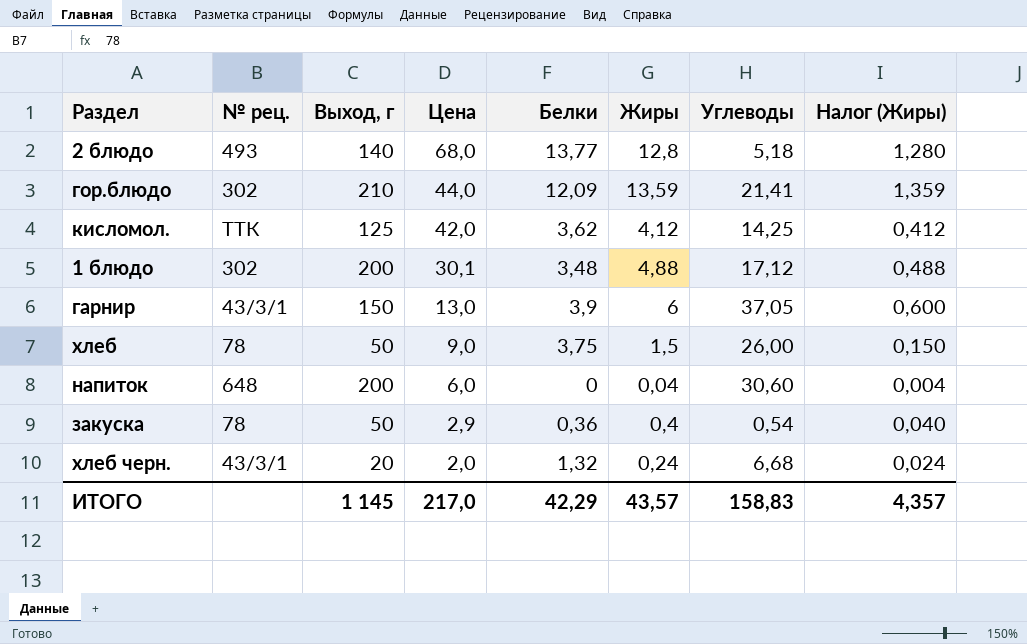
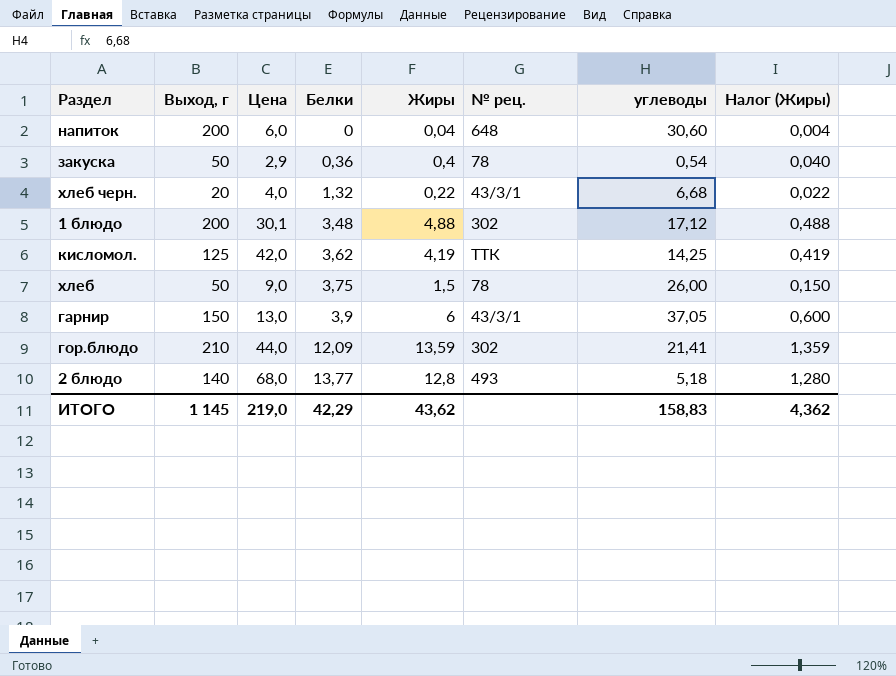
row order: Цена descending -> Белки ascending
column № рец. | position: 2 -> 6
column name: Углеводы -> углеводы
хлеб черн. | Цена: 2,0 -> 4,0
хлеб черн. | Жиры: 0,24 -> 0,22
хлеб черн. | Налог (Жиры): 0,024 -> 0,022
кисломол. | Жиры: 4,12 -> 4,19
кисломол. | Налог (Жиры): 0,412 -> 0,419
ИТОГО | Цена: 217,0 -> 219,0
ИТОГО | Жиры: 43,57 -> 43,62
ИТОГО | Налог (Жиры): 4,357 -> 4,362

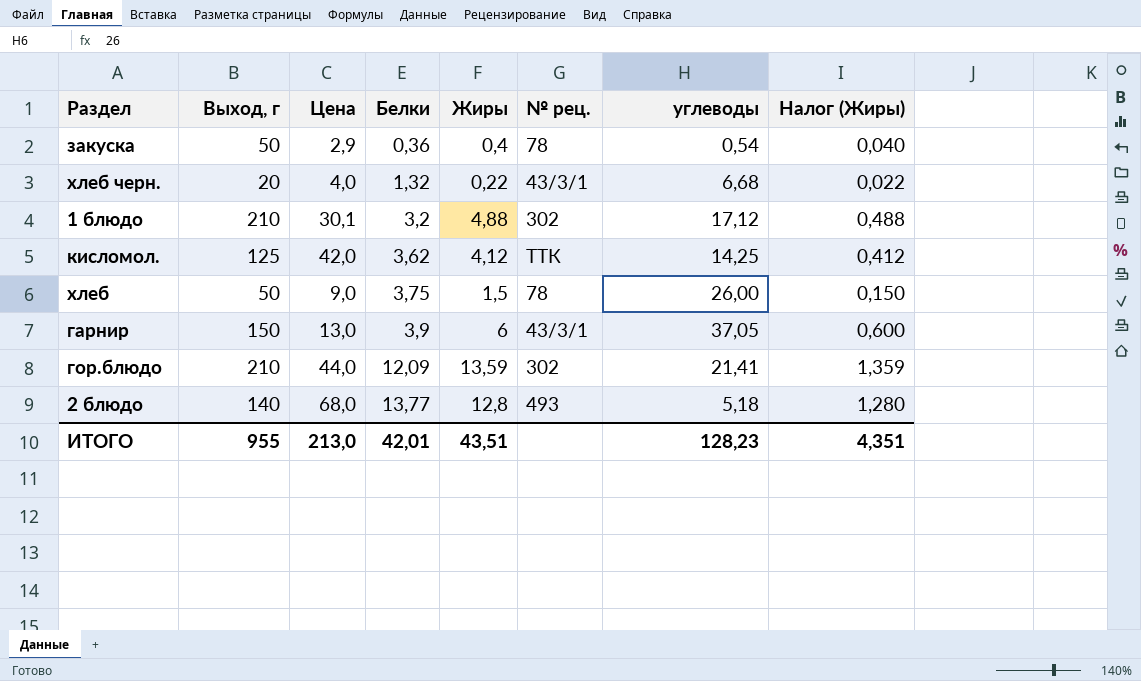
row напиток: 200 | 6,0 | 0 | 0,04 | 648 | 30,60 | 0,004 -> none
1 блюдо | Выход, г: 200 -> 210
1 блюдо | Белки: 3,48 -> 3,2
кисломол. | Жиры: 4,19 -> 4,12
кисломол. | Налог (Жиры): 0,419 -> 0,412
ИТОГО | Выход, г: 1 145 -> 955
ИТОГО | Цена: 219,0 -> 213,0
ИТОГО | Белки: 42,29 -> 42,01
ИТОГО | Жиры: 43,62 -> 43,51
ИТОГО | углеводы: 158,83 -> 128,23
ИТОГО | Налог (Жиры): 4,362 -> 4,351

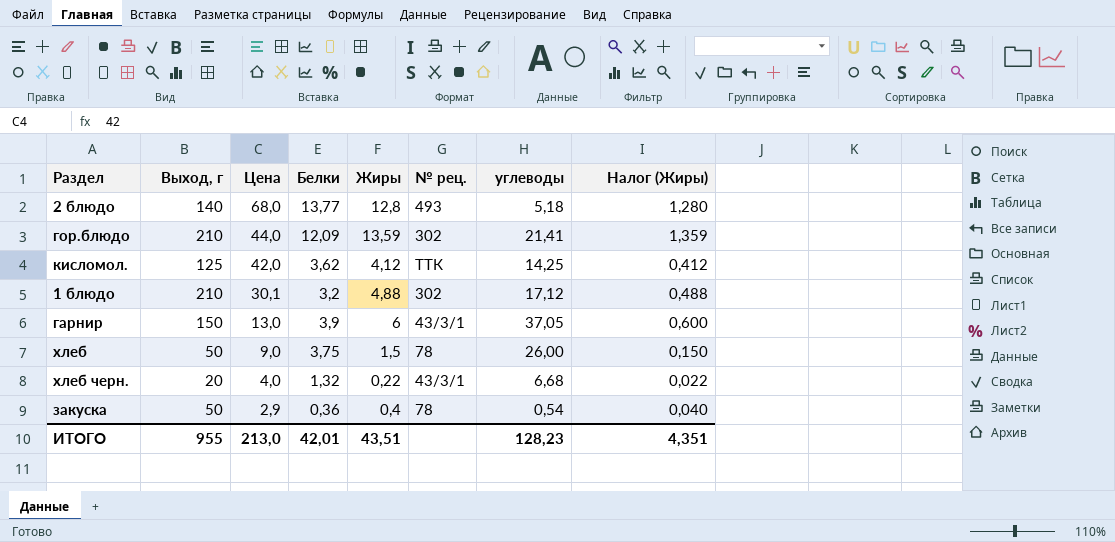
row order: Белки ascending -> Цена descending

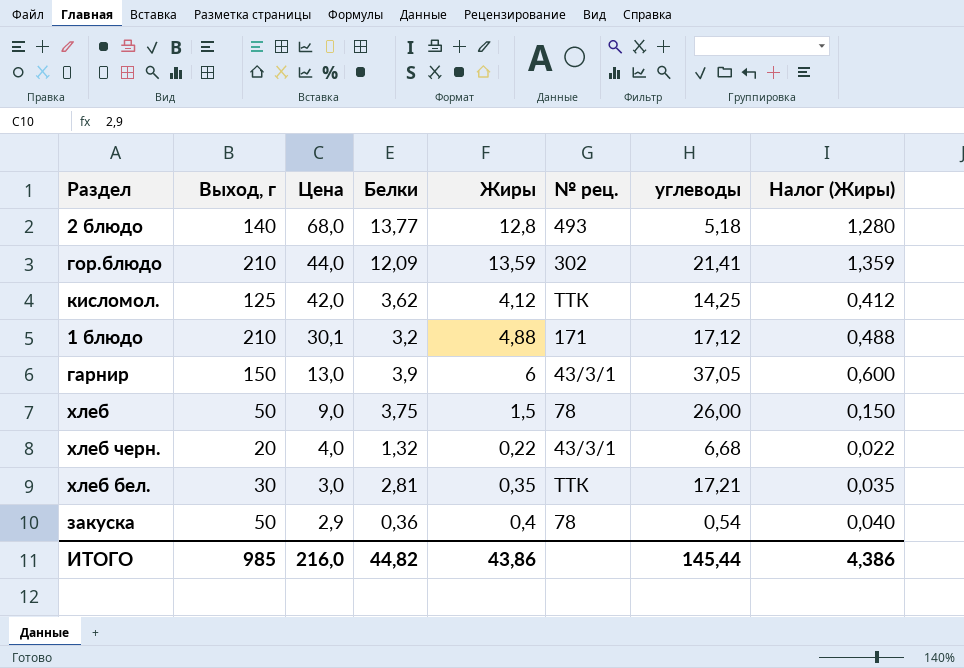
1 блюдо | № рец.: 302 -> 171
row хлеб бел.: none -> 30 | 3,0 | 2,81 | 0,35 | ТТК | 17,21 | 0,035
ИТОГО | Выход, г: 955 -> 985
ИТОГО | Цена: 213,0 -> 216,0
ИТОГО | Белки: 42,01 -> 44,82
ИТОГО | Жиры: 43,51 -> 43,86
ИТОГО | углеводы: 128,23 -> 145,44
ИТОГО | Налог (Жиры): 4,351 -> 4,386

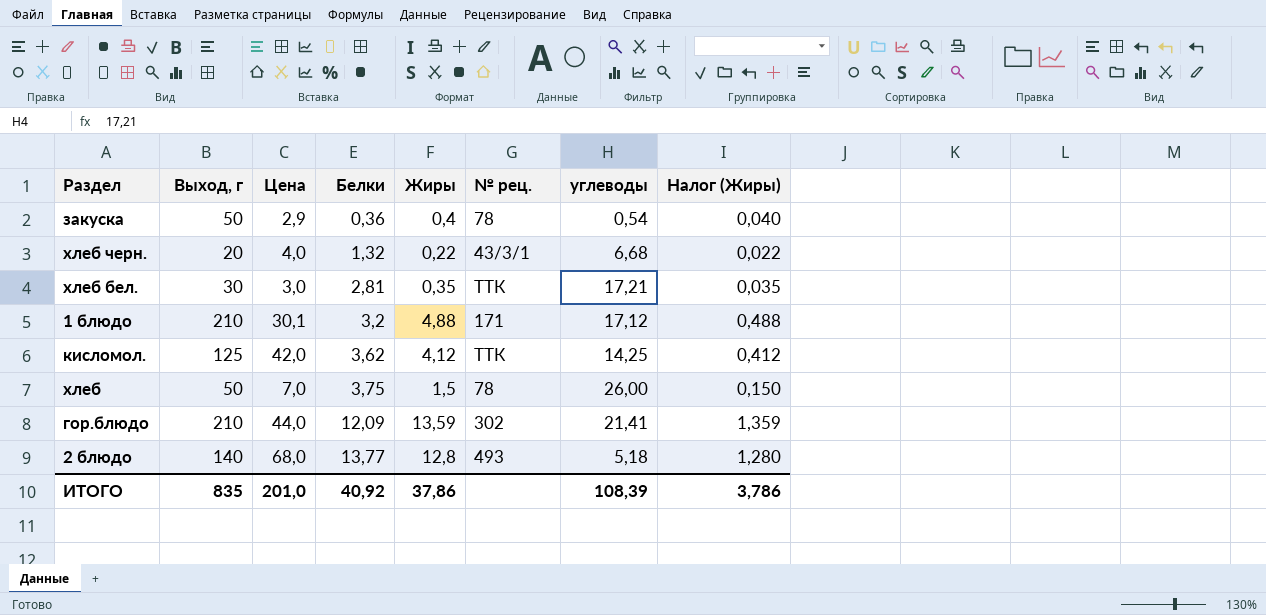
row order: Цена descending -> Белки ascending
row гарнир: 150 | 13,0 | 3,9 | 6 | 43/3/1 | 37,05 | 0,600 -> none
хлеб | Цена: 9,0 -> 7,0
ИТОГО | Выход, г: 985 -> 835
ИТОГО | Цена: 216,0 -> 201,0
ИТОГО | Белки: 44,82 -> 40,92
ИТОГО | Жиры: 43,86 -> 37,86
ИТОГО | углеводы: 145,44 -> 108,39
ИТОГО | Налог (Жиры): 4,386 -> 3,786

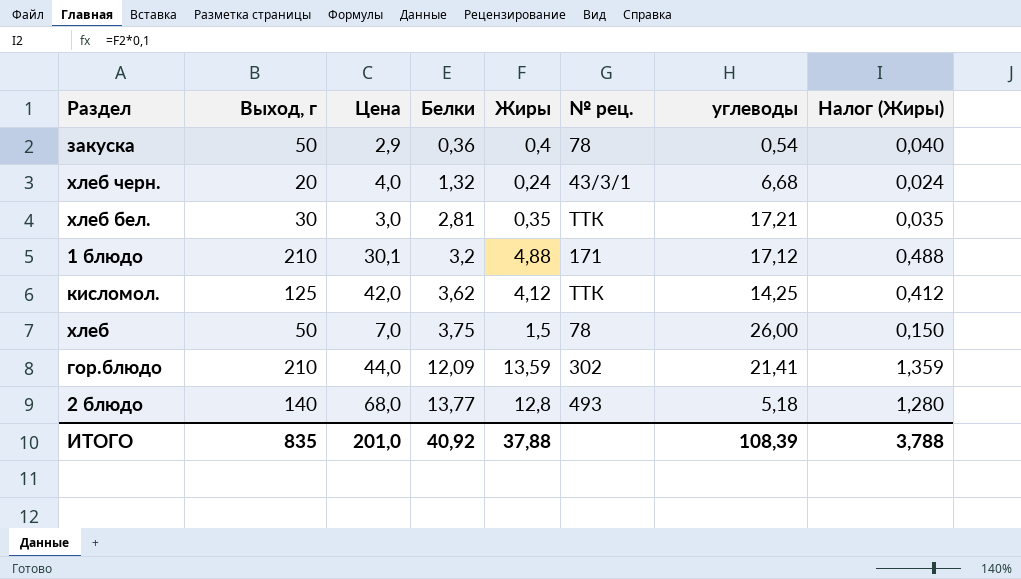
хлеб черн. | Жиры: 0,22 -> 0,24
хлеб черн. | Налог (Жиры): 0,022 -> 0,024
ИТОГО | Жиры: 37,86 -> 37,88
ИТОГО | Налог (Жиры): 3,786 -> 3,788

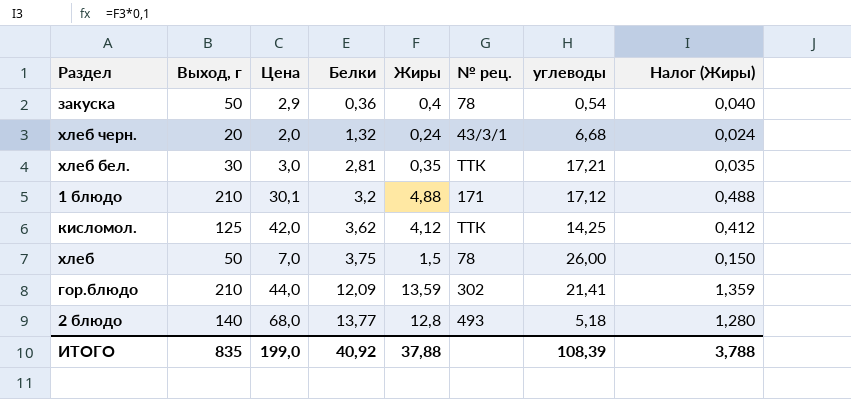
хлеб черн. | Цена: 4,0 -> 2,0
ИТОГО | Цена: 201,0 -> 199,0

